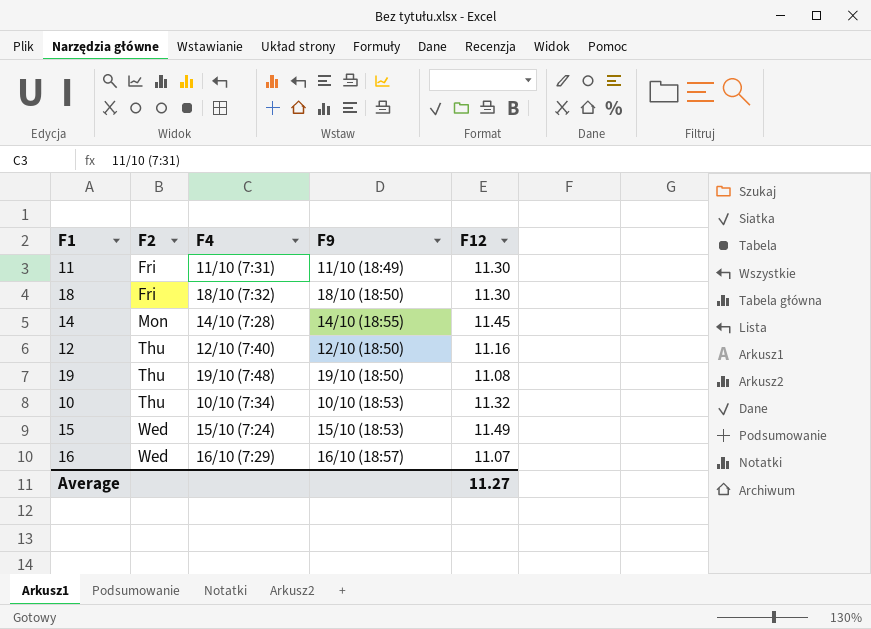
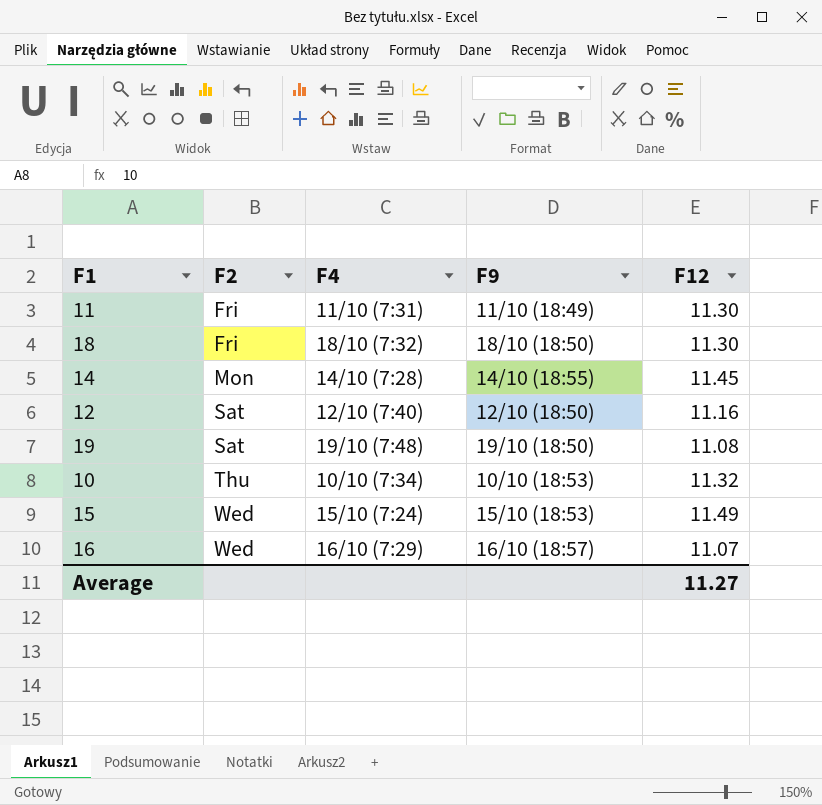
12 | F2: Thu -> Sat
19 | F2: Thu -> Sat

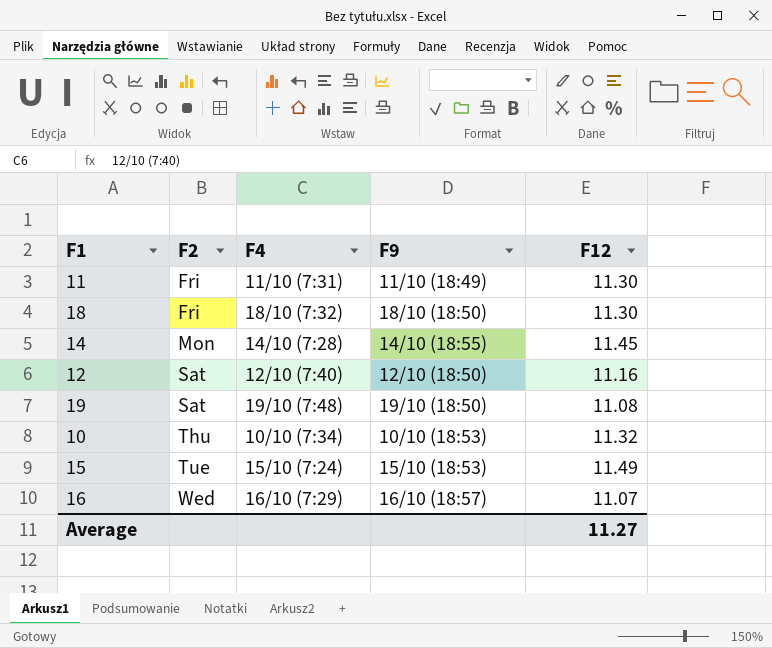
15 | F2: Wed -> Tue

